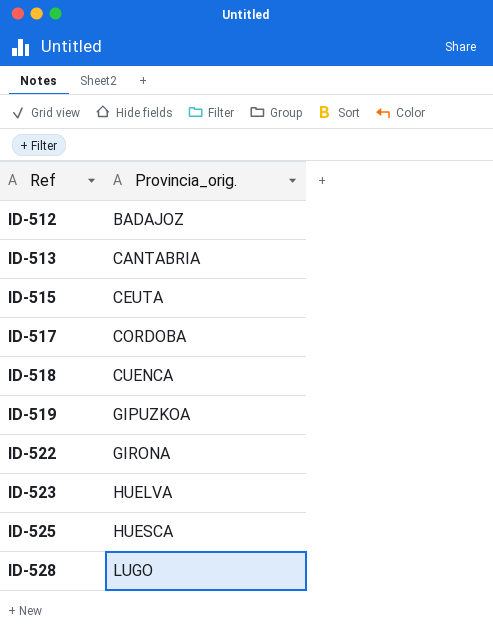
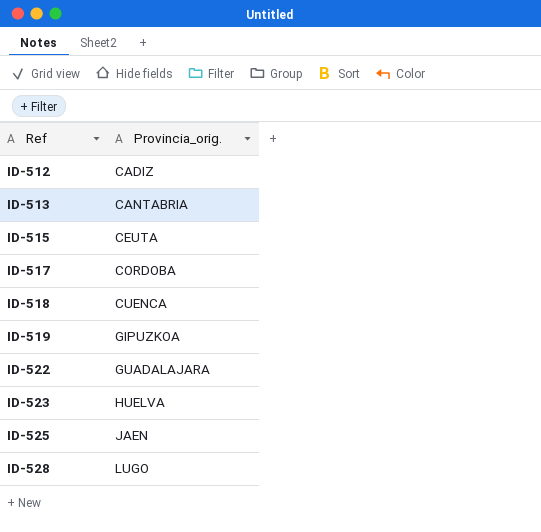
ID-512 | Provincia_orig.: BADAJOZ -> CADIZ
ID-522 | Provincia_orig.: GIRONA -> GUADALAJARA
ID-525 | Provincia_orig.: HUESCA -> JAEN

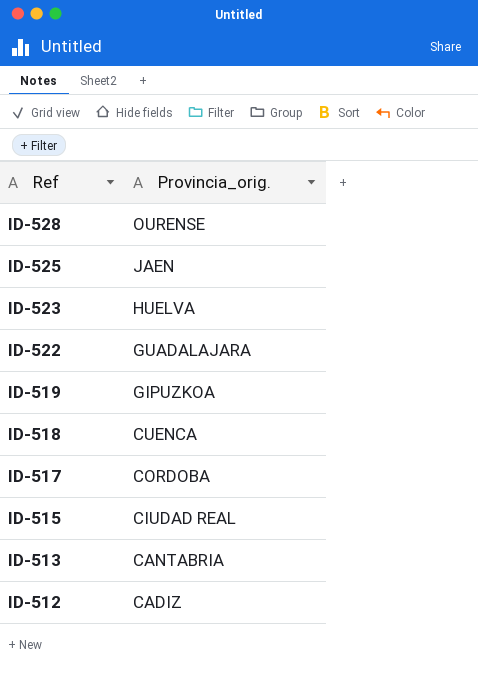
row order: Ref ascending -> Ref descending
ID-528 | Provincia_orig.: LUGO -> OURENSE
ID-515 | Provincia_orig.: CEUTA -> CIUDAD REAL

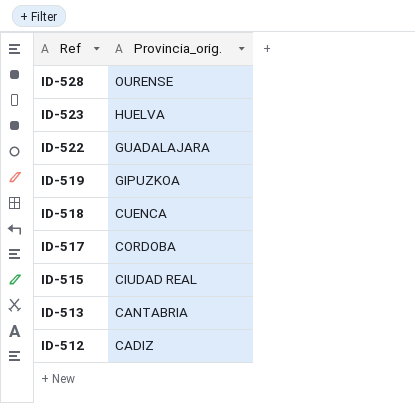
row ID-525: JAEN -> none

